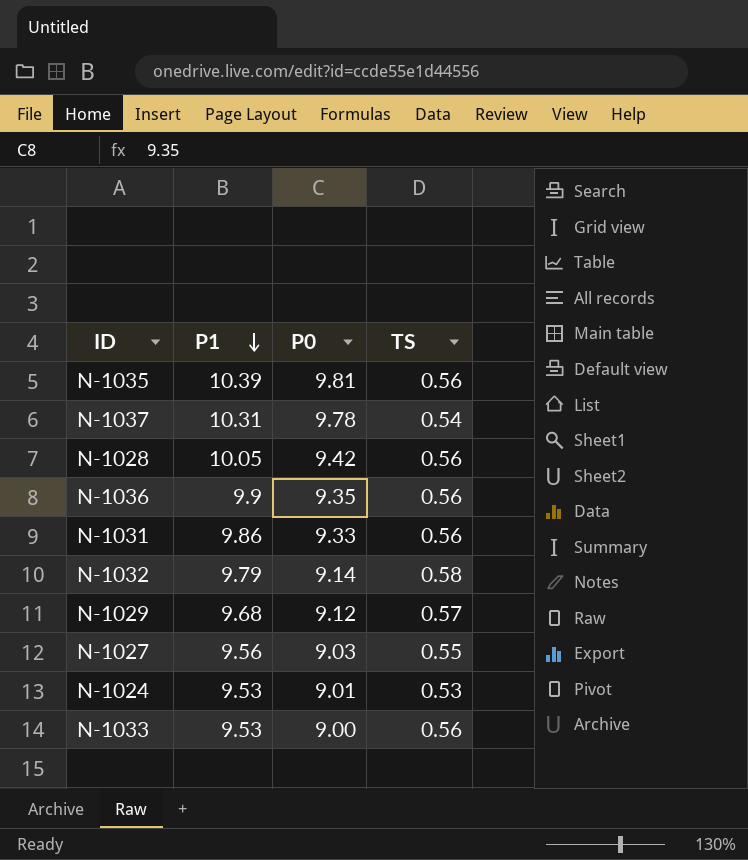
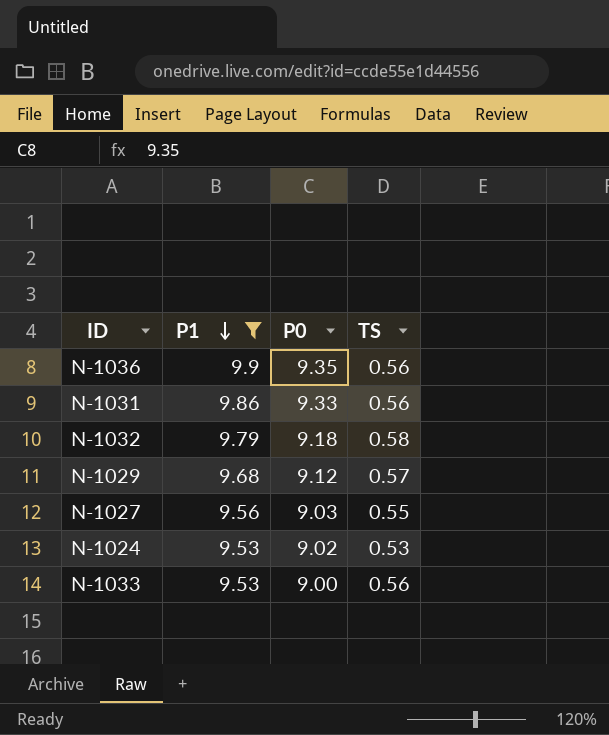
filter: none -> P1 <= 9.9
N-1032 | P0: 9.14 -> 9.18
N-1024 | P0: 9.01 -> 9.02

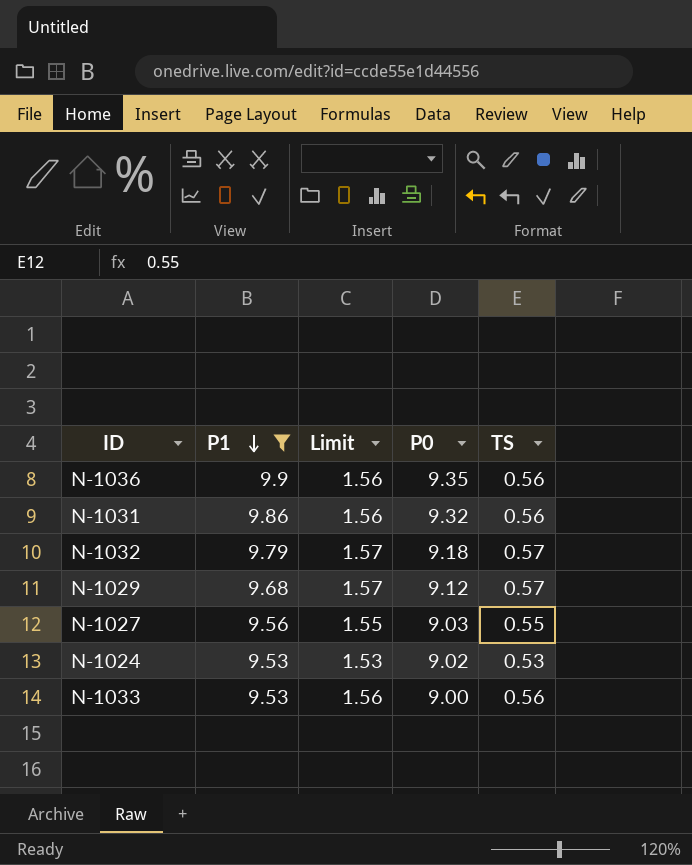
column Limit | formula: none -> [TS] + 1
N-1031 | P0: 9.33 -> 9.32
N-1032 | TS: 0.58 -> 0.57

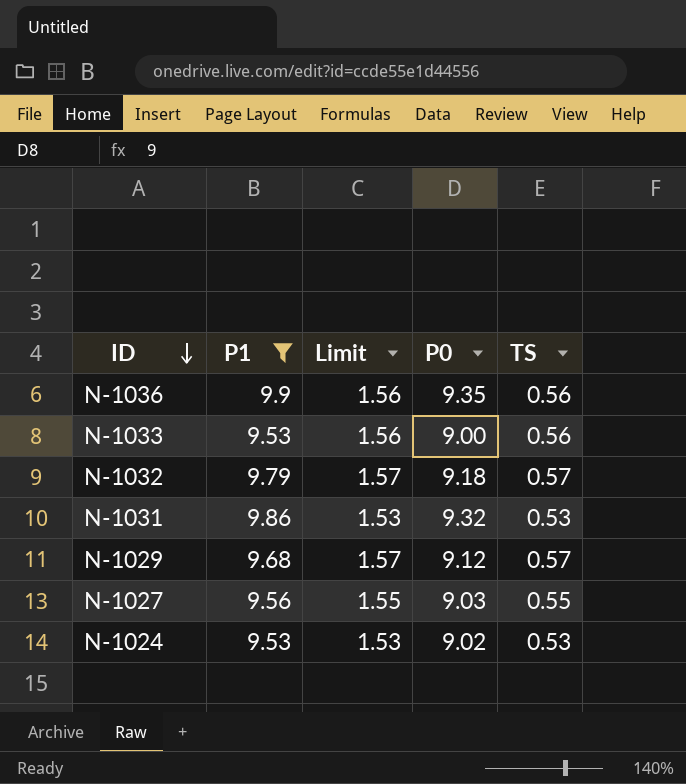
row order: P1 descending -> ID descending
N-1031 | Limit: 1.56 -> 1.53
N-1031 | TS: 0.56 -> 0.53

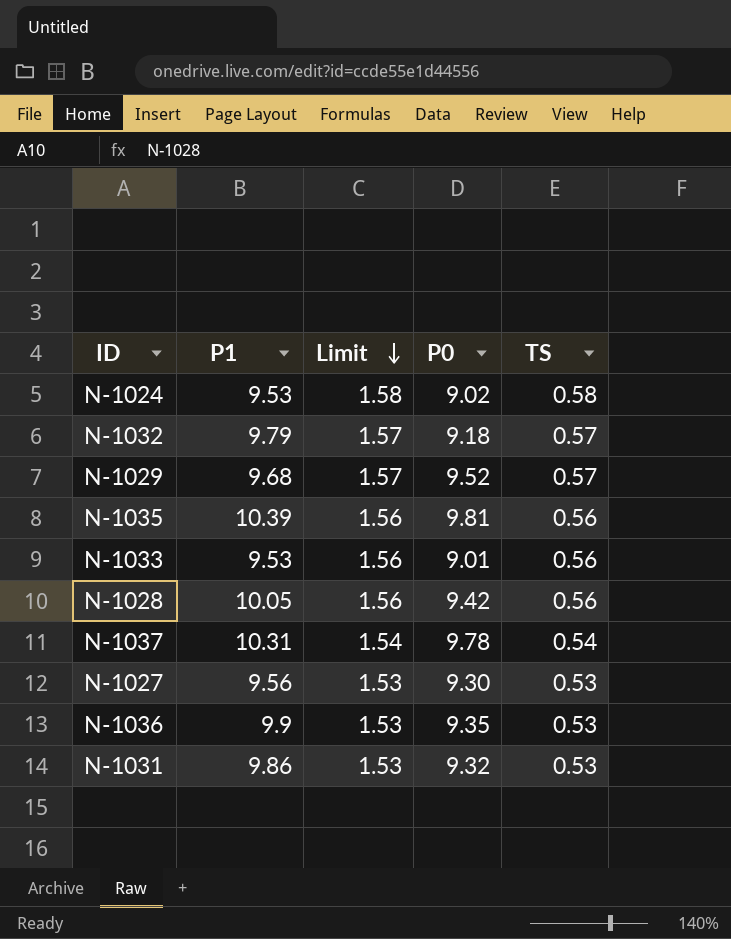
filter: P1 <= 9.9 -> none
row order: ID descending -> Limit descending
N-1024 | Limit: 1.53 -> 1.58
N-1024 | TS: 0.53 -> 0.58
N-1029 | P0: 9.12 -> 9.52
N-1033 | P0: 9.00 -> 9.01
N-1027 | Limit: 1.55 -> 1.53
N-1027 | P0: 9.03 -> 9.30
N-1027 | TS: 0.55 -> 0.53
N-1036 | Limit: 1.56 -> 1.53
N-1036 | TS: 0.56 -> 0.53

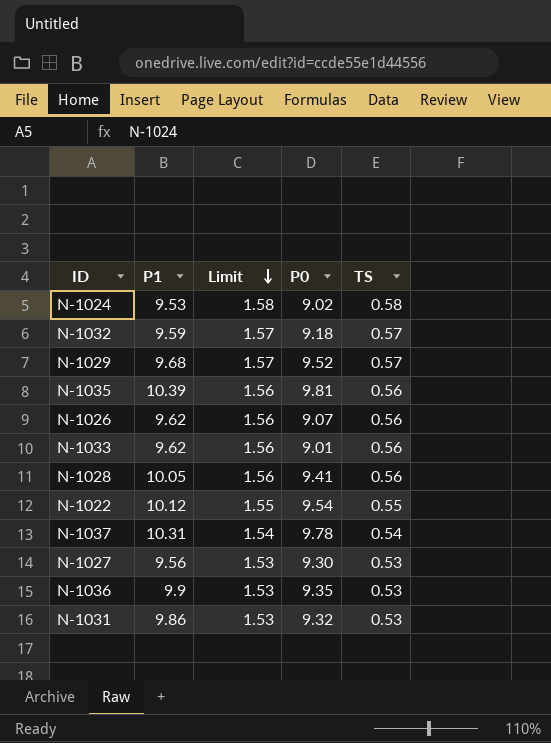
N-1032 | P1: 9.79 -> 9.59
row N-1026: none -> 9.62 | 1.56 | 9.07 | 0.56
N-1033 | P1: 9.53 -> 9.62
N-1028 | P0: 9.42 -> 9.41
row N-1022: none -> 10.12 | 1.55 | 9.54 | 0.55

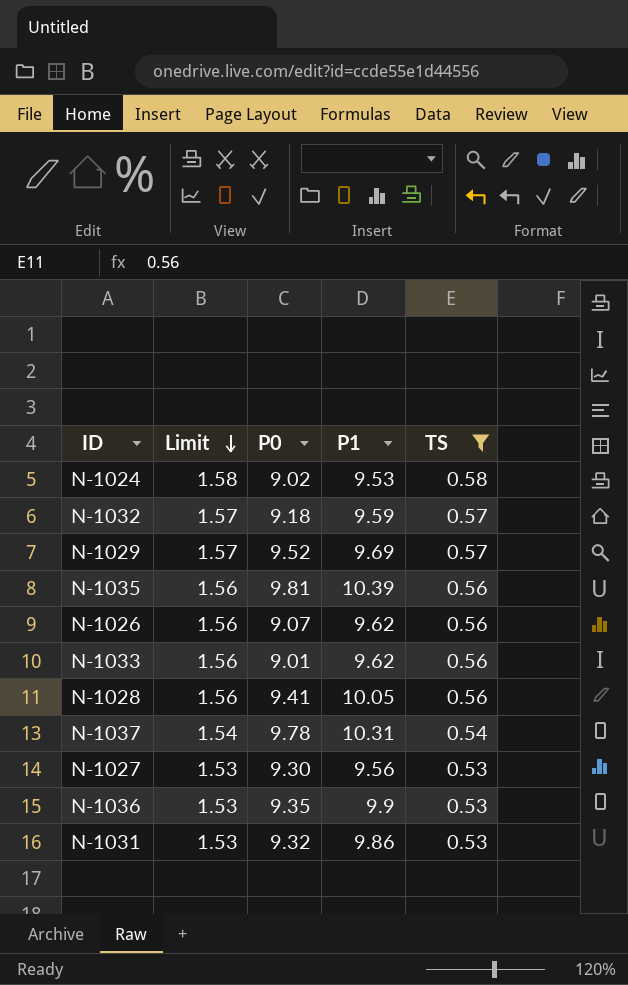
filter: none -> TS != 0.55
column P1 | position: 2 -> 4
N-1029 | P1: 9.68 -> 9.69

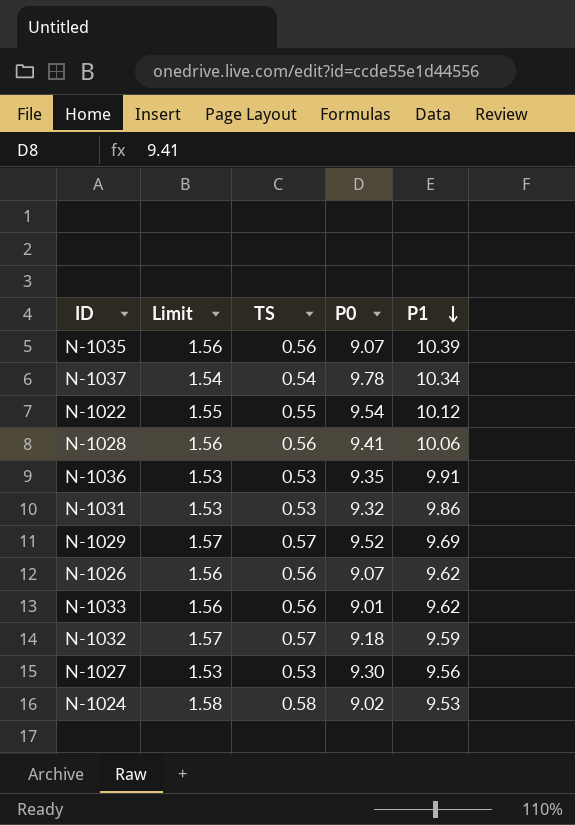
filter: TS != 0.55 -> none
row order: Limit descending -> P1 descending
column TS | position: 5 -> 3
N-1035 | P0: 9.81 -> 9.07
N-1037 | P1: 10.31 -> 10.34
N-1028 | P1: 10.05 -> 10.06
N-1036 | P1: 9.9 -> 9.91

